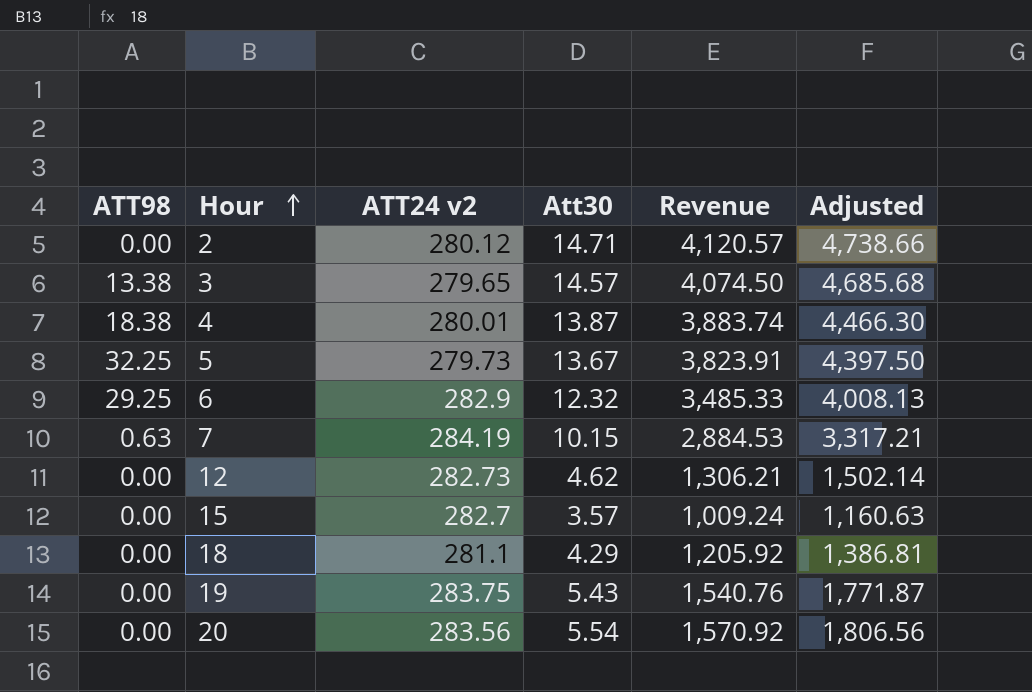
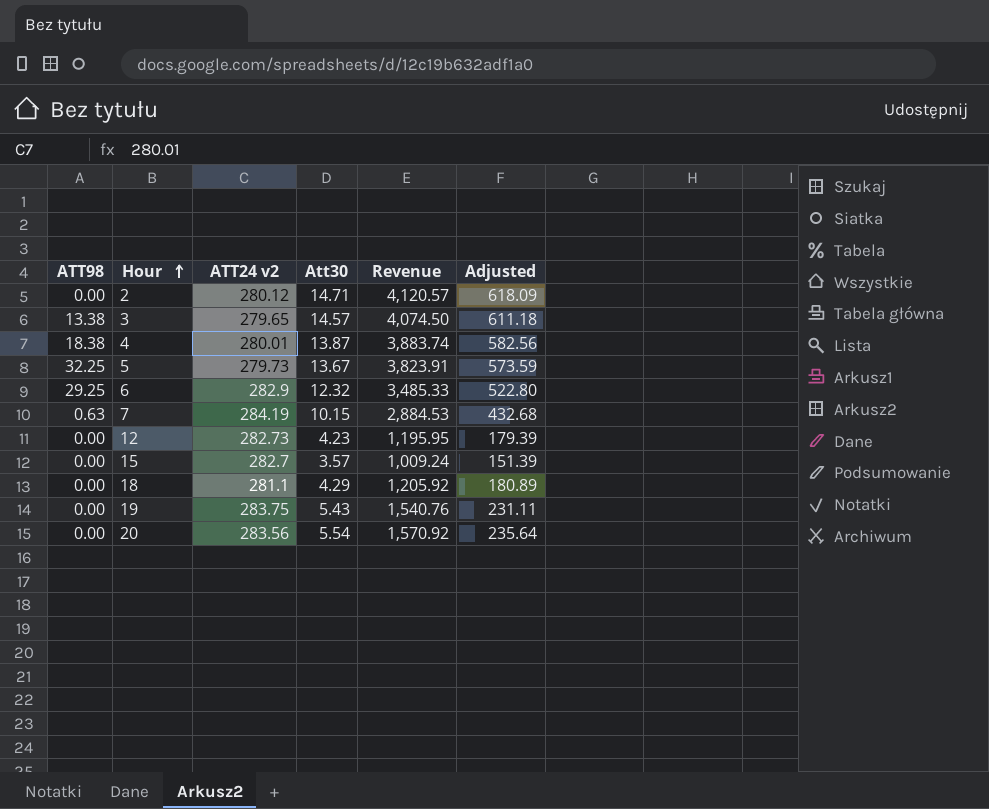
column Adjusted | formula: [Revenue] * 1.15 -> [Revenue] * 0.15
12 | Att30: 4.62 -> 4.23
12 | Revenue: 1,306.21 -> 1,195.95

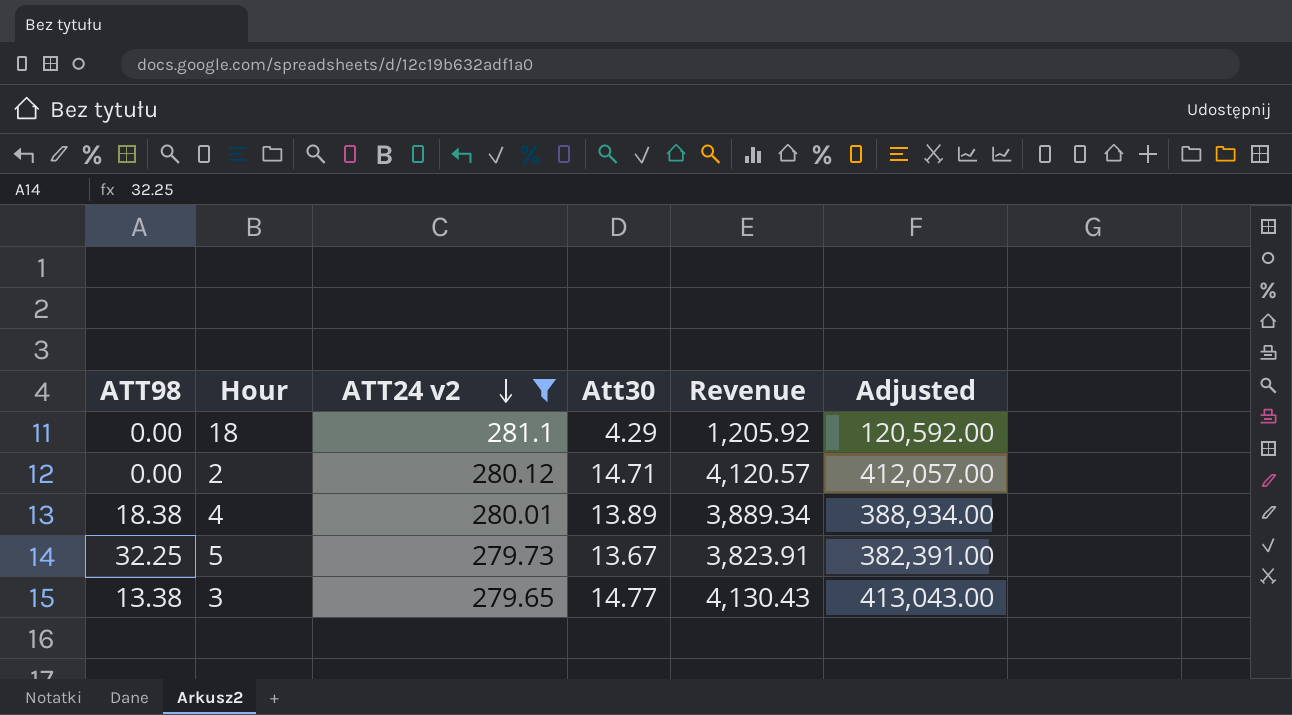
filter: none -> ATT24 v2 <= 281.1
row order: Hour ascending -> ATT24 v2 descending
column Adjusted | formula: [Revenue] * 0.15 -> [Revenue] * 100
4 | Att30: 13.87 -> 13.89
4 | Revenue: 3,883.74 -> 3,889.34
3 | Att30: 14.57 -> 14.77
3 | Revenue: 4,074.50 -> 4,130.43

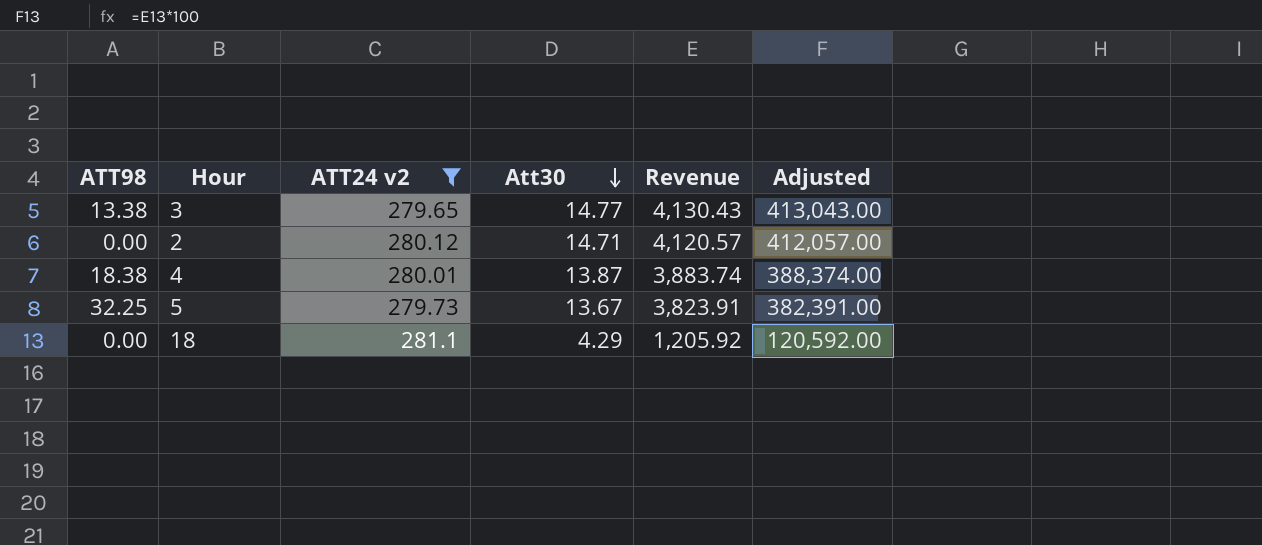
row order: ATT24 v2 descending -> Att30 descending
4 | Att30: 13.89 -> 13.87
4 | Revenue: 3,889.34 -> 3,883.74
4 | Adjusted: 388,934.00 -> 388,374.00

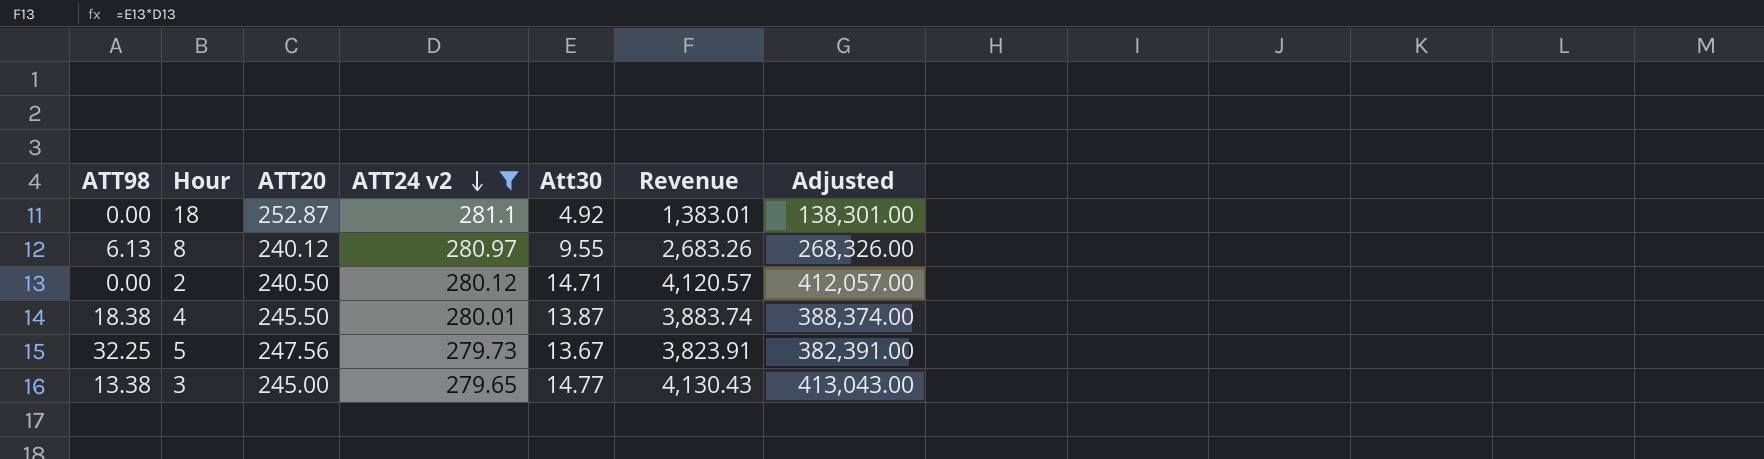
row order: Att30 descending -> ATT24 v2 descending
column ATT20 | position: none -> 3
18 | Att30: 4.29 -> 4.92
18 | Revenue: 1,205.92 -> 1,383.01
18 | Adjusted: 120,592.00 -> 138,301.00
row 8: none -> 6.13 | 240.12 | 280.97 | 9.55 | 2,683.26 | 268,326.00

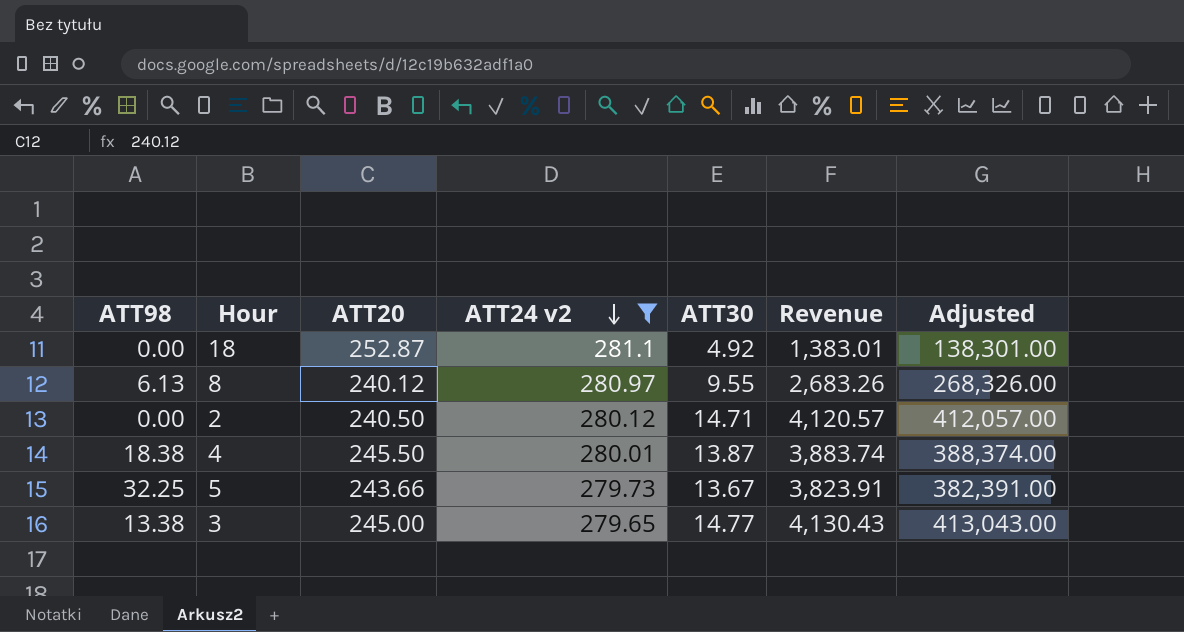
column name: Att30 -> ATT30
5 | ATT20: 247.56 -> 243.66

